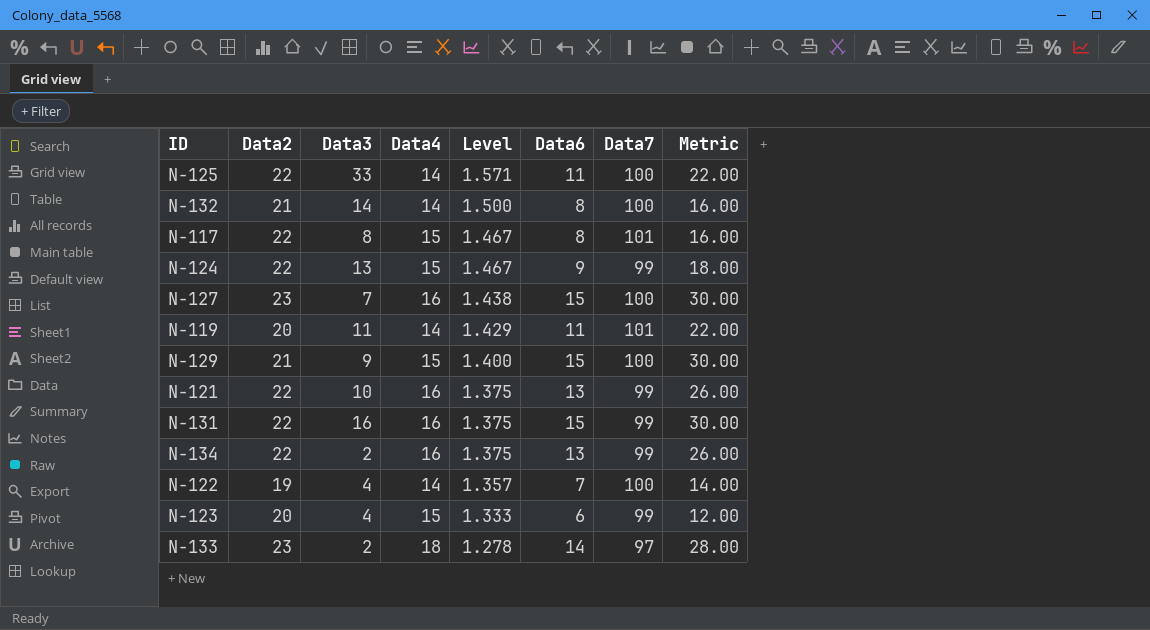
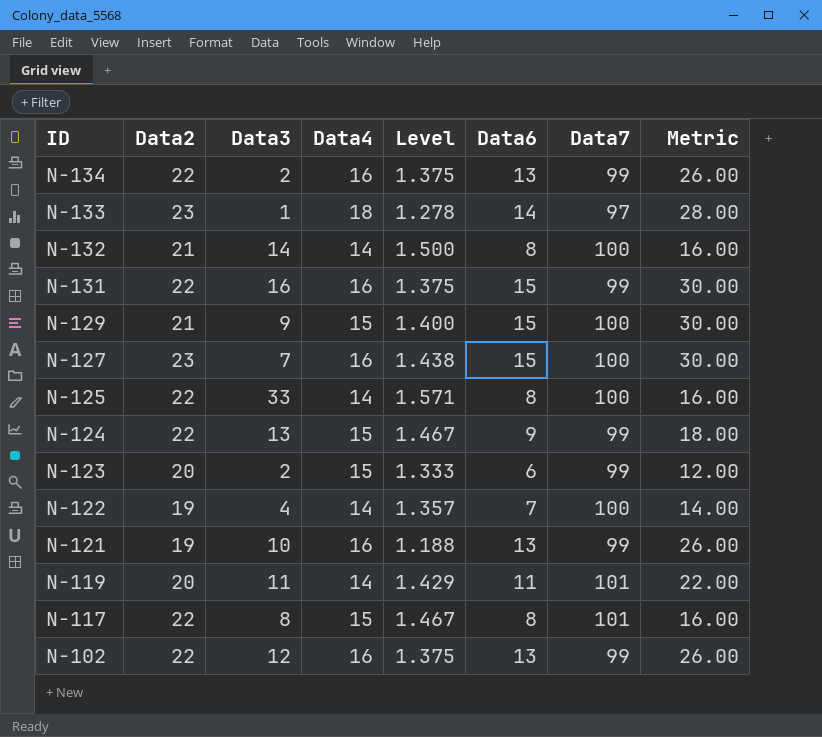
row order: Level descending -> ID descending
N-133 | Data3: 2 -> 1
N-125 | Data6: 11 -> 8
N-125 | Metric: 22.00 -> 16.00
N-123 | Data3: 4 -> 2
N-121 | Data2: 22 -> 19
N-121 | Level: 1.375 -> 1.188
row N-102: none -> 22 | 12 | 16 | 1.375 | 13 | 99 | 26.00

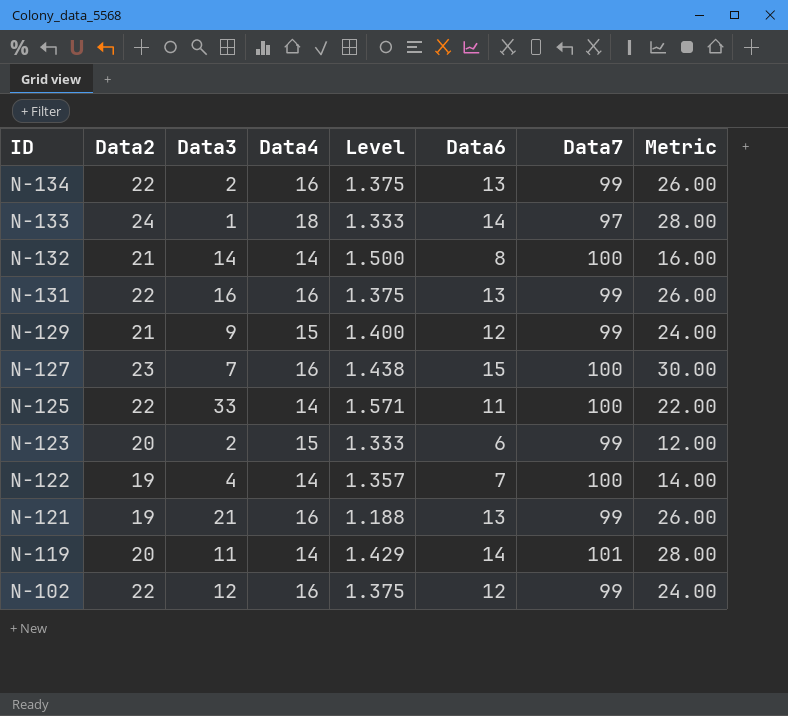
row N-124: 22 | 13 | 15 | 1.467 | 9 | 99 | 18.00 -> none
row N-117: 22 | 8 | 15 | 1.467 | 8 | 101 | 16.00 -> none
N-133 | Data2: 23 -> 24
N-133 | Level: 1.278 -> 1.333
N-131 | Data6: 15 -> 13
N-131 | Metric: 30.00 -> 26.00
N-129 | Data6: 15 -> 12
N-129 | Data7: 100 -> 99
N-129 | Metric: 30.00 -> 24.00
N-125 | Data6: 8 -> 11
N-125 | Metric: 16.00 -> 22.00
N-121 | Data3: 10 -> 21
N-119 | Data6: 11 -> 14
N-119 | Metric: 22.00 -> 28.00
N-102 | Data6: 13 -> 12
N-102 | Metric: 26.00 -> 24.00

